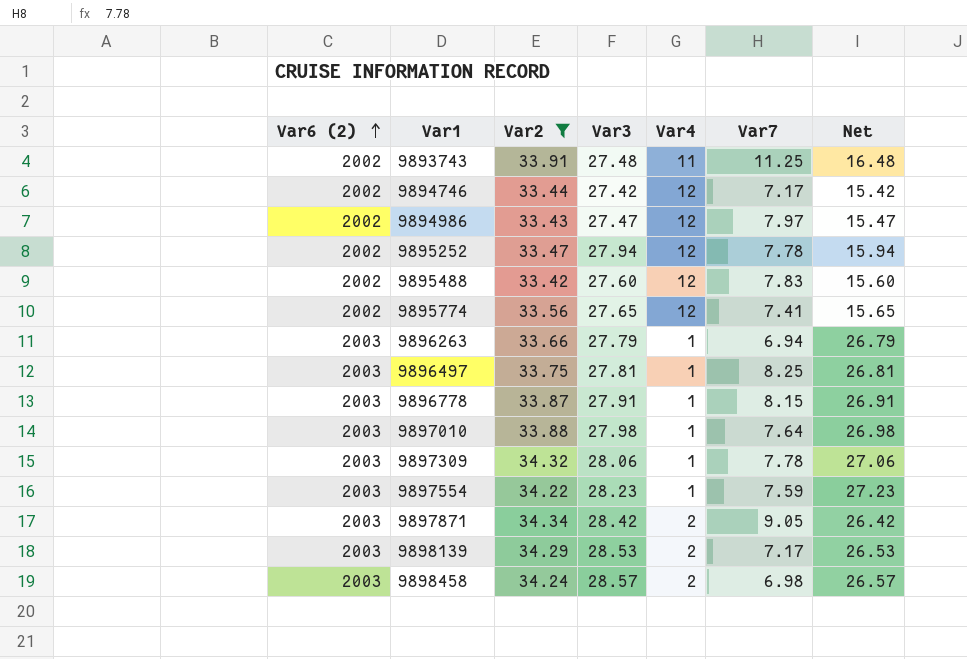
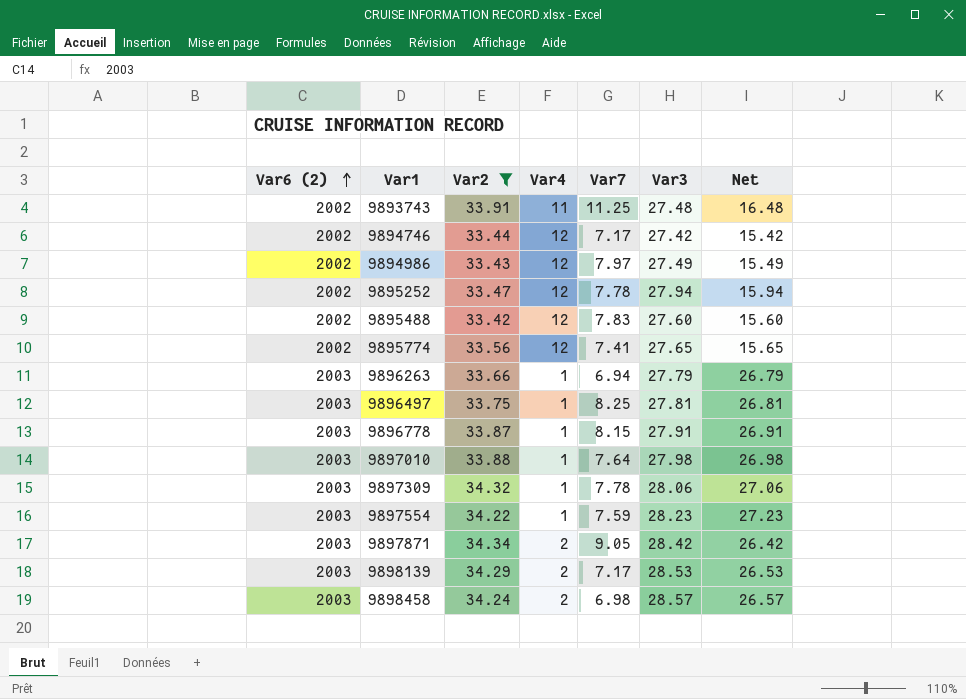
column Var3 | position: 4 -> 6
9894986 | Var3: 27.47 -> 27.49
9894986 | Net: 15.47 -> 15.49

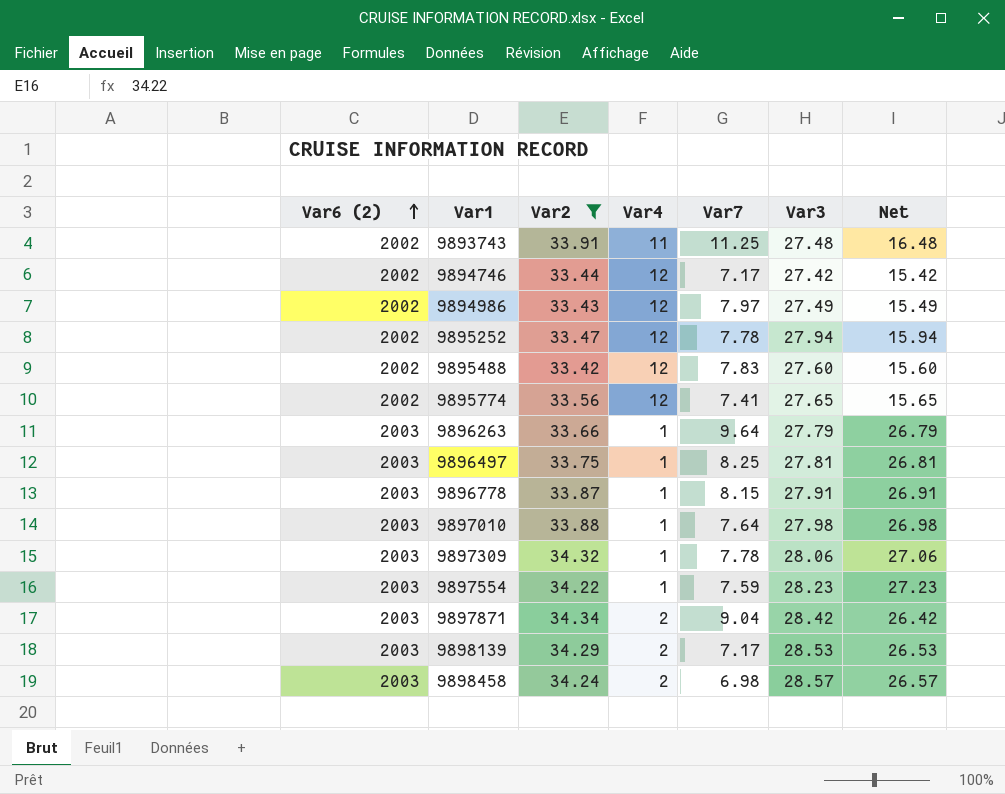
9896263 | Var7: 6.94 -> 9.64
9897871 | Var7: 9.05 -> 9.04

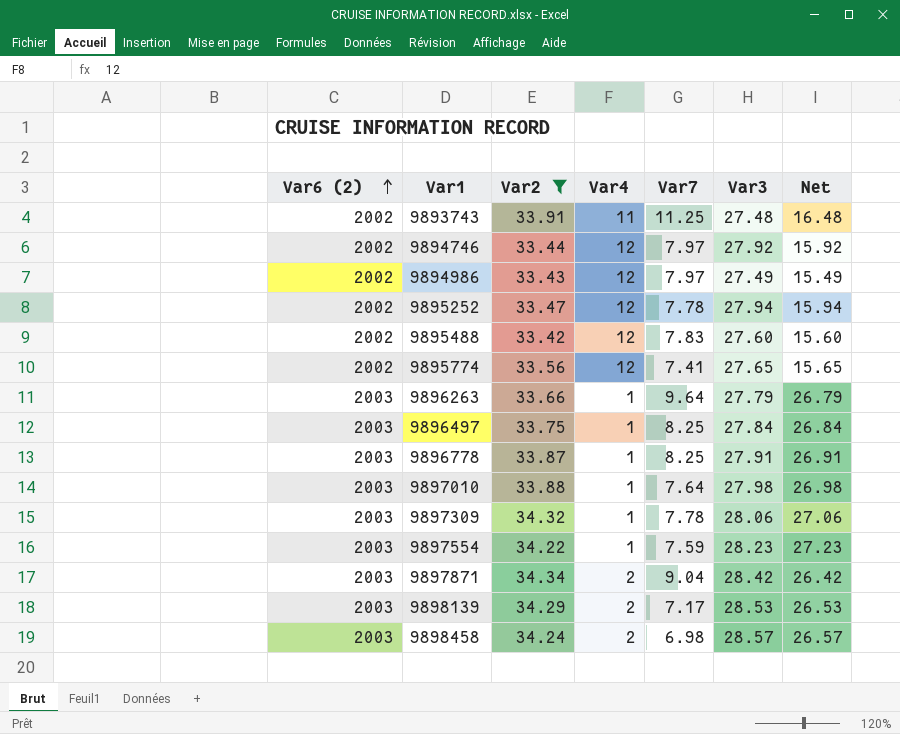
9894746 | Var7: 7.17 -> 7.97
9894746 | Var3: 27.42 -> 27.92
9894746 | Net: 15.42 -> 15.92
9896497 | Var3: 27.81 -> 27.84
9896497 | Net: 26.81 -> 26.84
9896778 | Var7: 8.15 -> 8.25

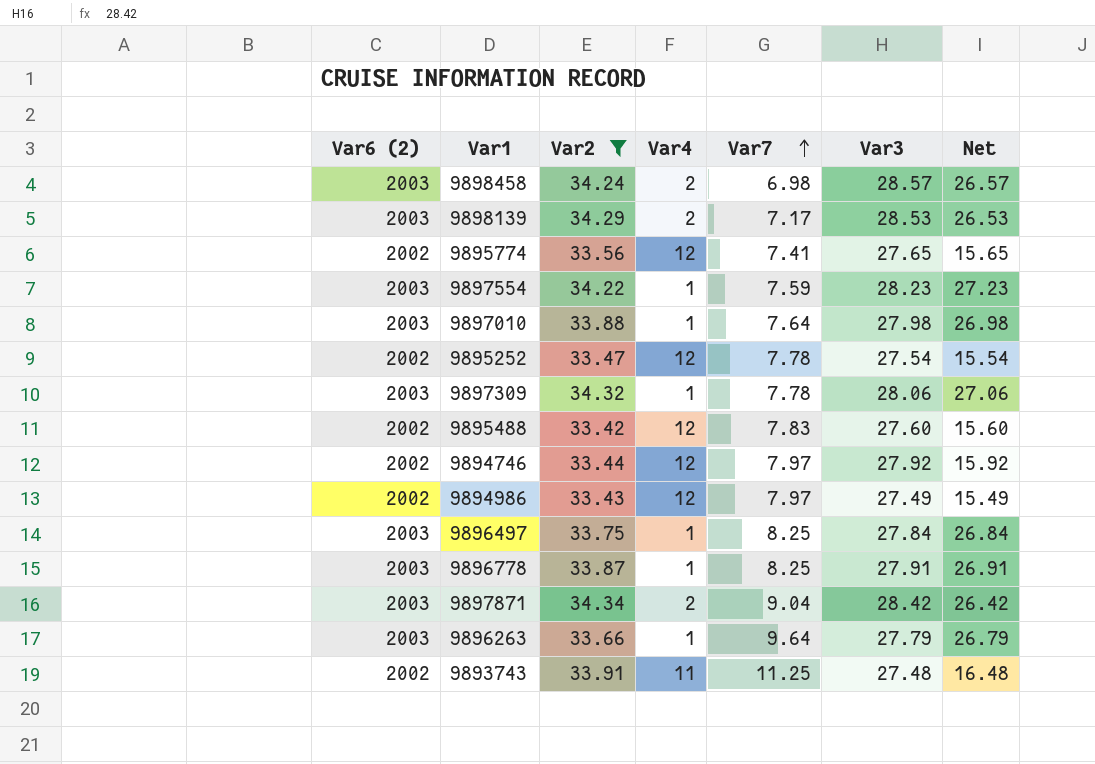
row order: Var6 (2) ascending -> Var7 ascending
9895252 | Var3: 27.94 -> 27.54
9895252 | Net: 15.94 -> 15.54

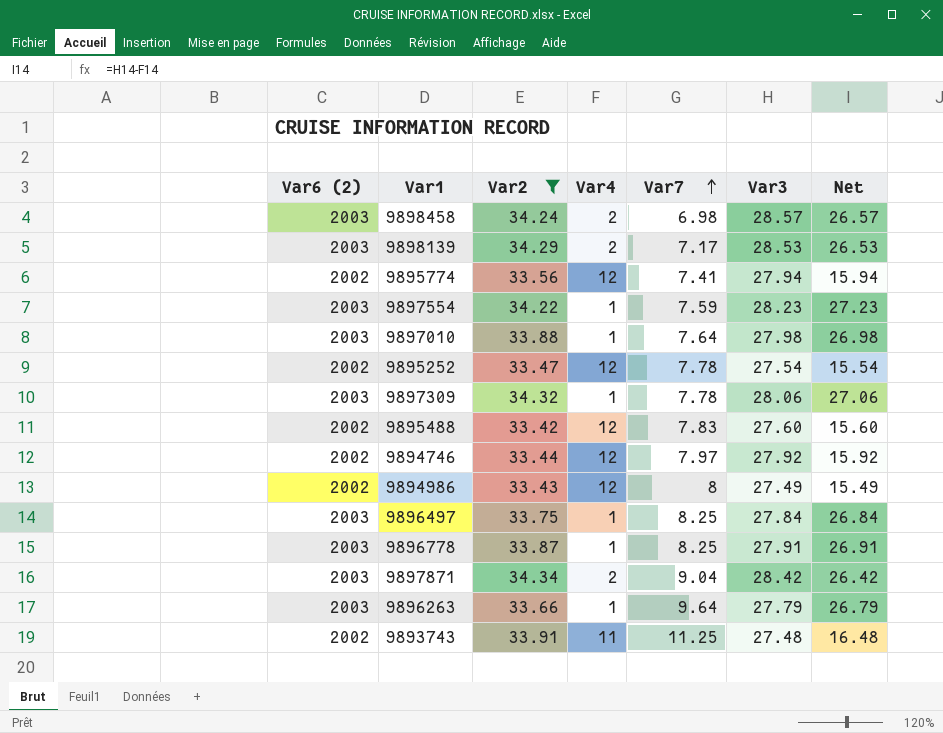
9895774 | Var3: 27.65 -> 27.94
9895774 | Net: 15.65 -> 15.94
9894986 | Var7: 7.97 -> 8

